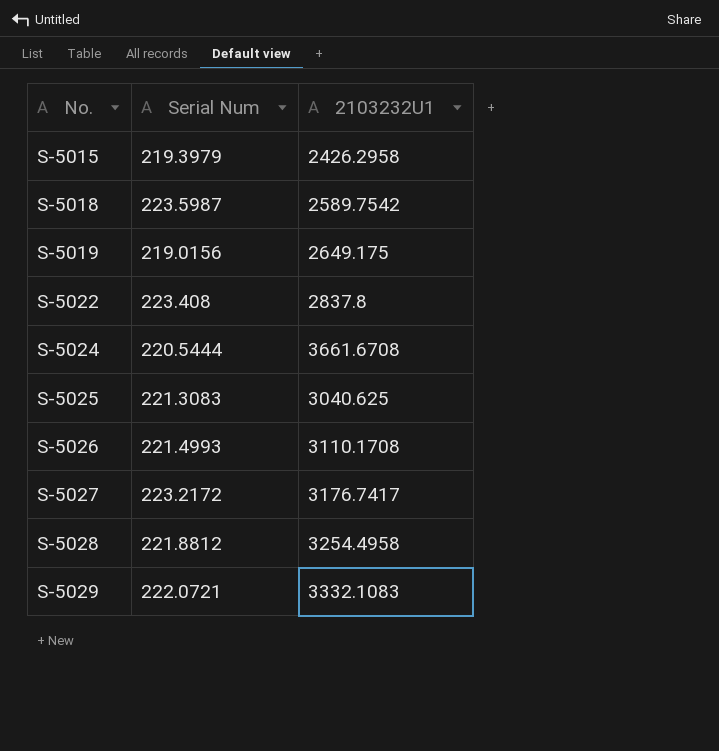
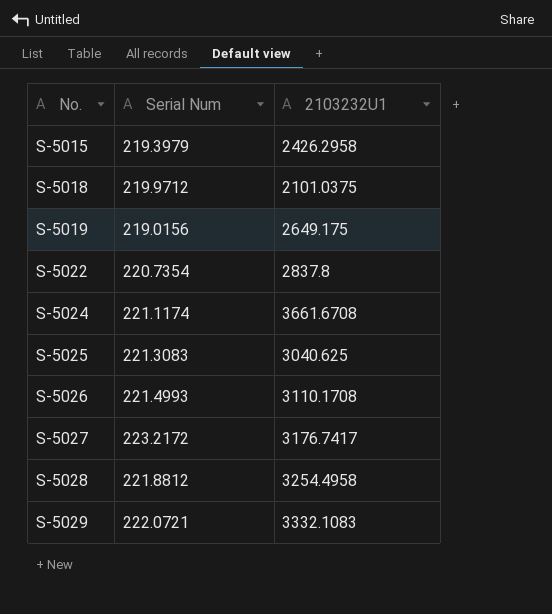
S-5018 | Serial Num: 223.5987 -> 219.9712
S-5018 | 2103232U1: 2589.7542 -> 2101.0375
S-5022 | Serial Num: 223.408 -> 220.7354
S-5024 | Serial Num: 220.5444 -> 221.1174

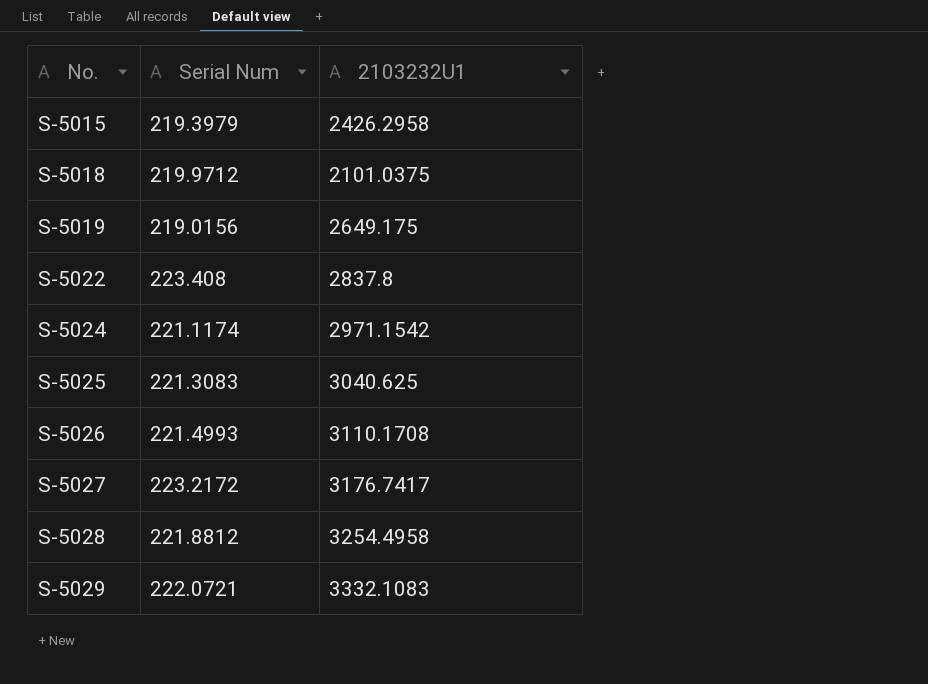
S-5022 | Serial Num: 220.7354 -> 223.408
S-5024 | 2103232U1: 3661.6708 -> 2971.1542

